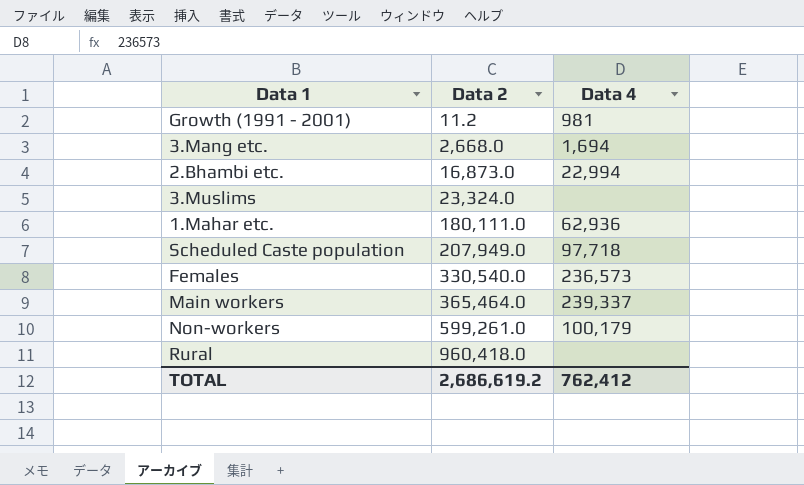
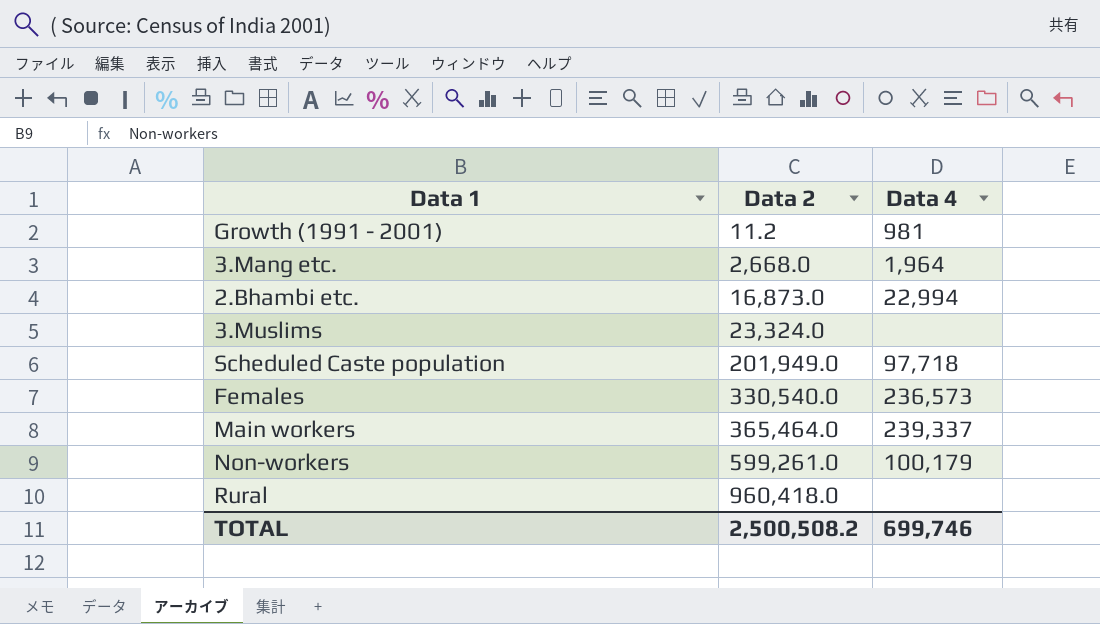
row 1.Mahar etc.: 180,111.0 | 62,936 -> none
3.Mang etc. | Data 4: 1,694 -> 1,964
Scheduled Caste population | Data 2: 207,949.0 -> 201,949.0
TOTAL | Data 2: 2,686,619.2 -> 2,500,508.2
TOTAL | Data 4: 762,412 -> 699,746

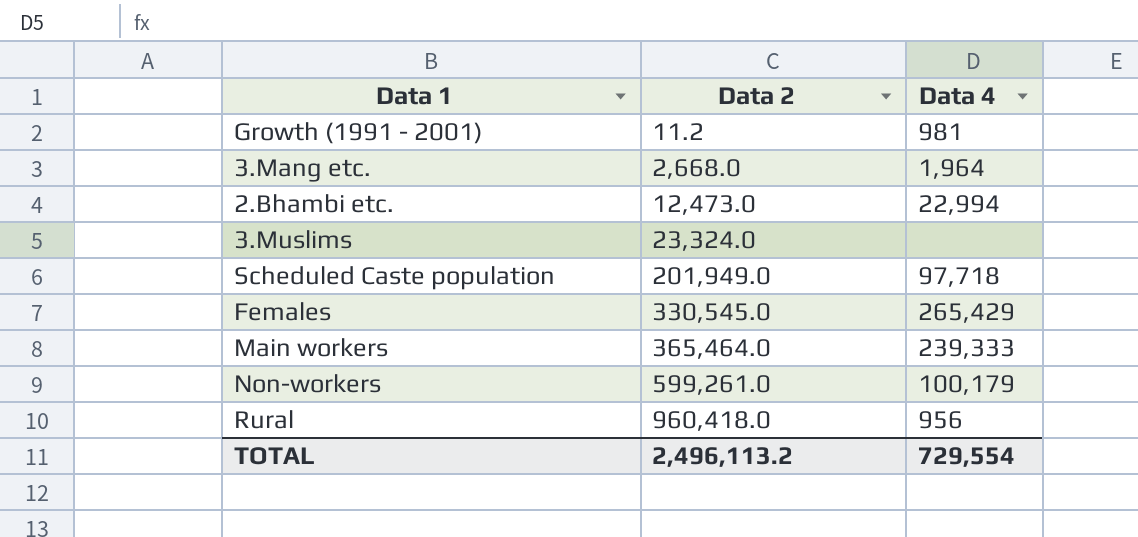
2.Bhambi etc. | Data 2: 16,873.0 -> 12,473.0
Females | Data 2: 330,540.0 -> 330,545.0
Females | Data 4: 236,573 -> 265,429
Main workers | Data 4: 239,337 -> 239,333
Rural | Data 4: none -> 956
TOTAL | Data 2: 2,500,508.2 -> 2,496,113.2
TOTAL | Data 4: 699,746 -> 729,554

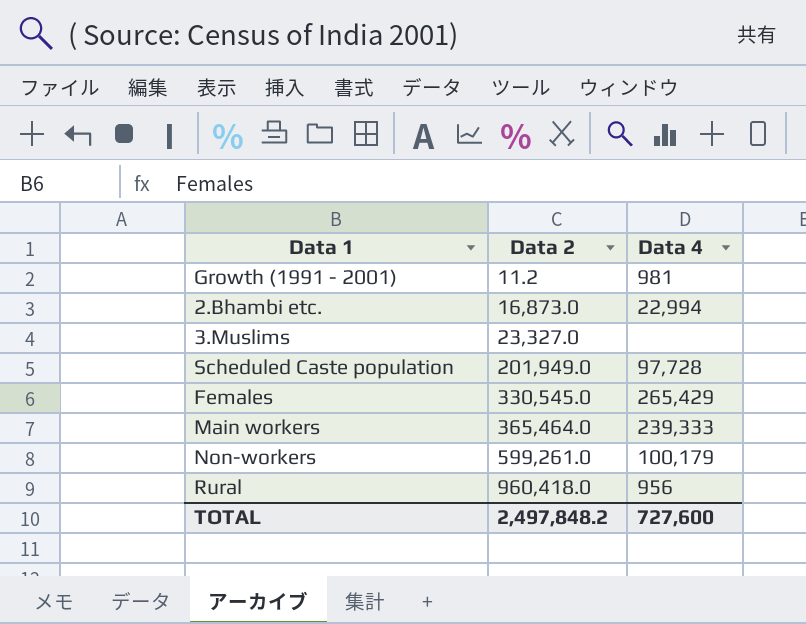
row 3.Mang etc.: 2,668.0 | 1,964 -> none
2.Bhambi etc. | Data 2: 12,473.0 -> 16,873.0
3.Muslims | Data 2: 23,324.0 -> 23,327.0
Scheduled Caste population | Data 4: 97,718 -> 97,728
TOTAL | Data 2: 2,496,113.2 -> 2,497,848.2
TOTAL | Data 4: 729,554 -> 727,600

